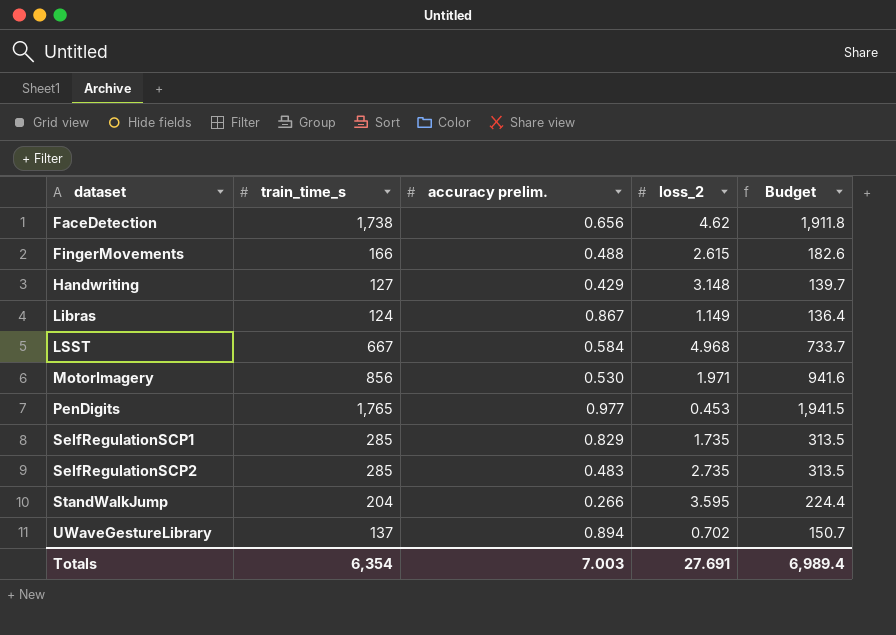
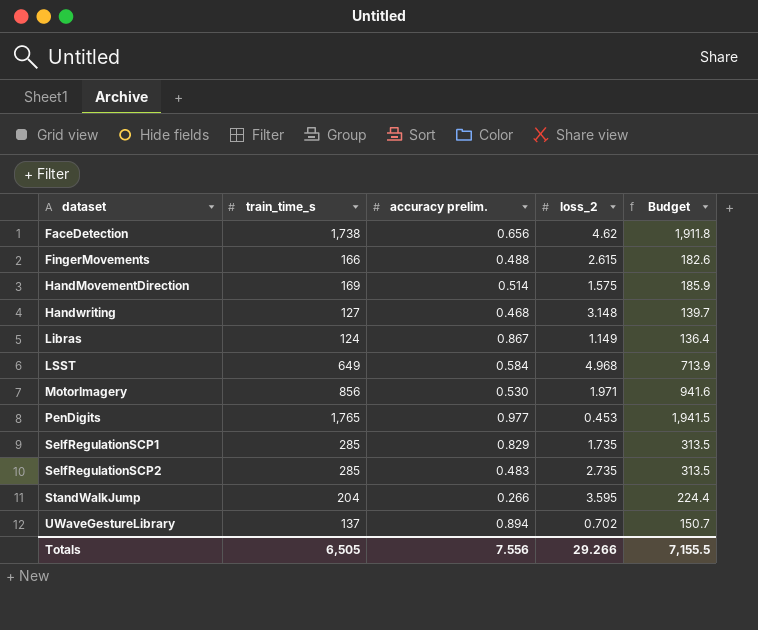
row HandMovementDirection: none -> 169 | 0.514 | 1.575 | 185.9
Handwriting | accuracy prelim.: 0.429 -> 0.468
LSST | train_time_s: 667 -> 649
LSST | Budget: 733.7 -> 713.9
Totals | train_time_s: 6,354 -> 6,505
Totals | accuracy prelim.: 7.003 -> 7.556
Totals | loss_2: 27.691 -> 29.266
Totals | Budget: 6,989.4 -> 7,155.5

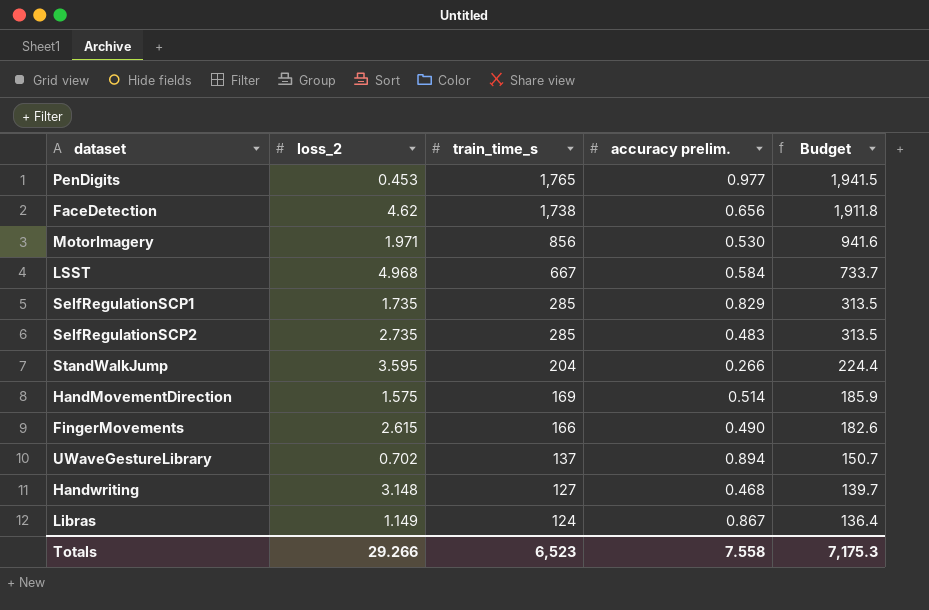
row order: dataset ascending -> train_time_s descending
column loss_2 | position: 4 -> 2
LSST | train_time_s: 649 -> 667
LSST | Budget: 713.9 -> 733.7
FingerMovements | accuracy prelim.: 0.488 -> 0.490
Totals | train_time_s: 6,505 -> 6,523
Totals | accuracy prelim.: 7.556 -> 7.558
Totals | Budget: 7,155.5 -> 7,175.3

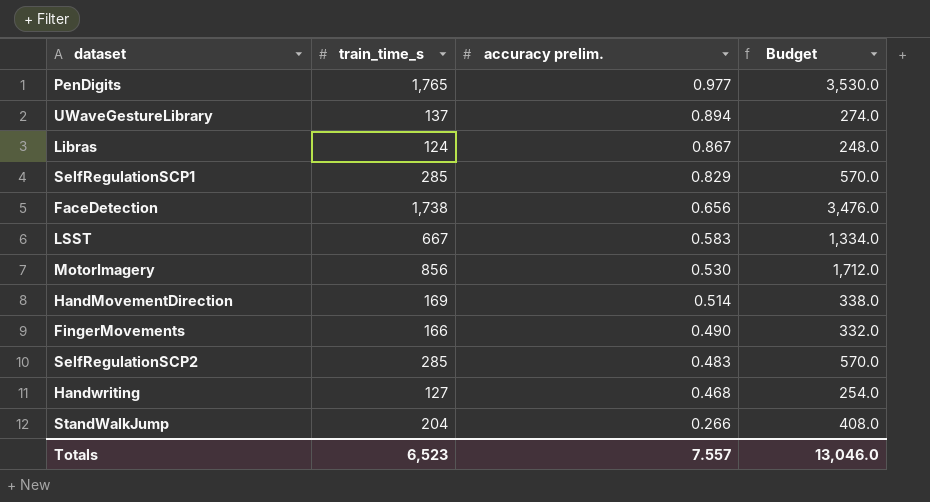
row order: train_time_s descending -> accuracy prelim. descending
column loss_2 | position: 2 -> none
column Budget | formula: [train_time_s] * 1.1 -> [train_time_s] * 2
LSST | accuracy prelim.: 0.584 -> 0.583
Totals | accuracy prelim.: 7.558 -> 7.557
Totals | Budget: 7,175.3 -> 13,046.0

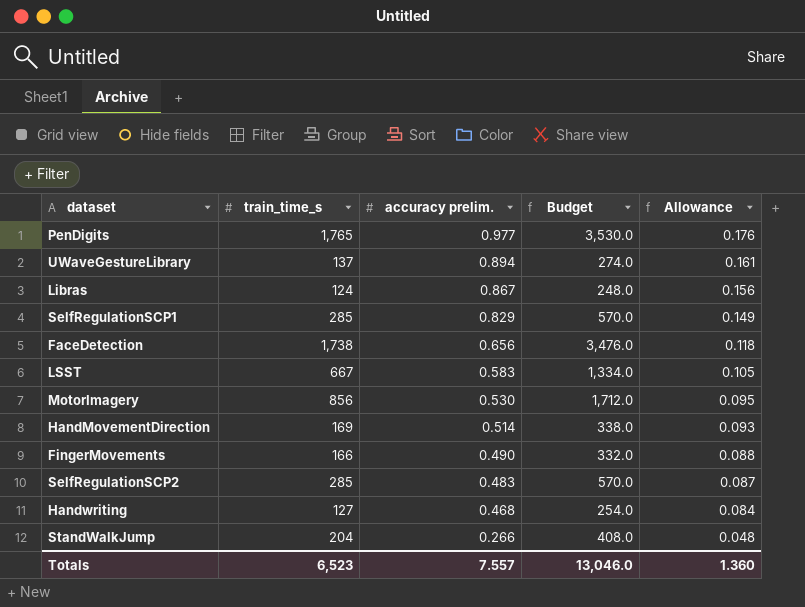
column Allowance | formula: none -> [accuracy prelim.] * 0.18

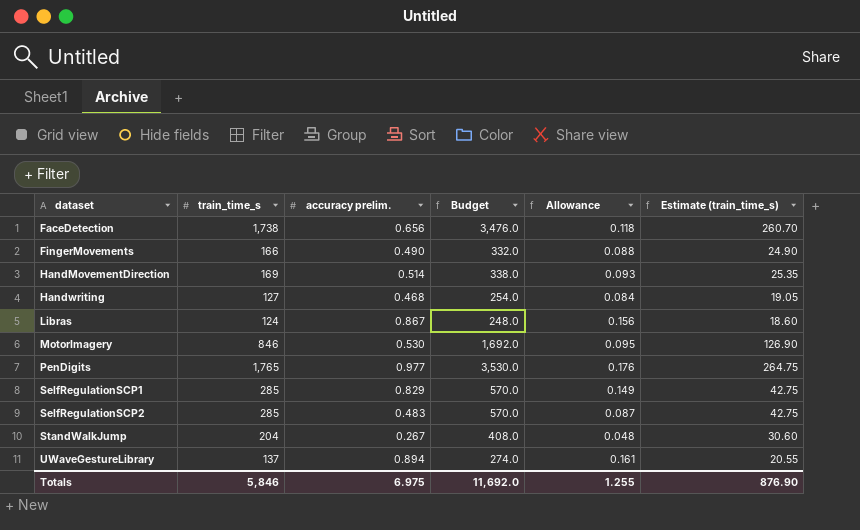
row order: accuracy prelim. descending -> dataset ascending
column Estimate (train_time_s) | formula: none -> [train_time_s] * 0.15
row LSST: 667 | 0.583 | 1,334.0 | 0.105 -> none
MotorImagery | train_time_s: 856 -> 846
MotorImagery | Budget: 1,712.0 -> 1,692.0
StandWalkJump | accuracy prelim.: 0.266 -> 0.267
Totals | train_time_s: 6,523 -> 5,846
Totals | accuracy prelim.: 7.557 -> 6.975
Totals | Budget: 13,046.0 -> 11,692.0
Totals | Allowance: 1.360 -> 1.255

